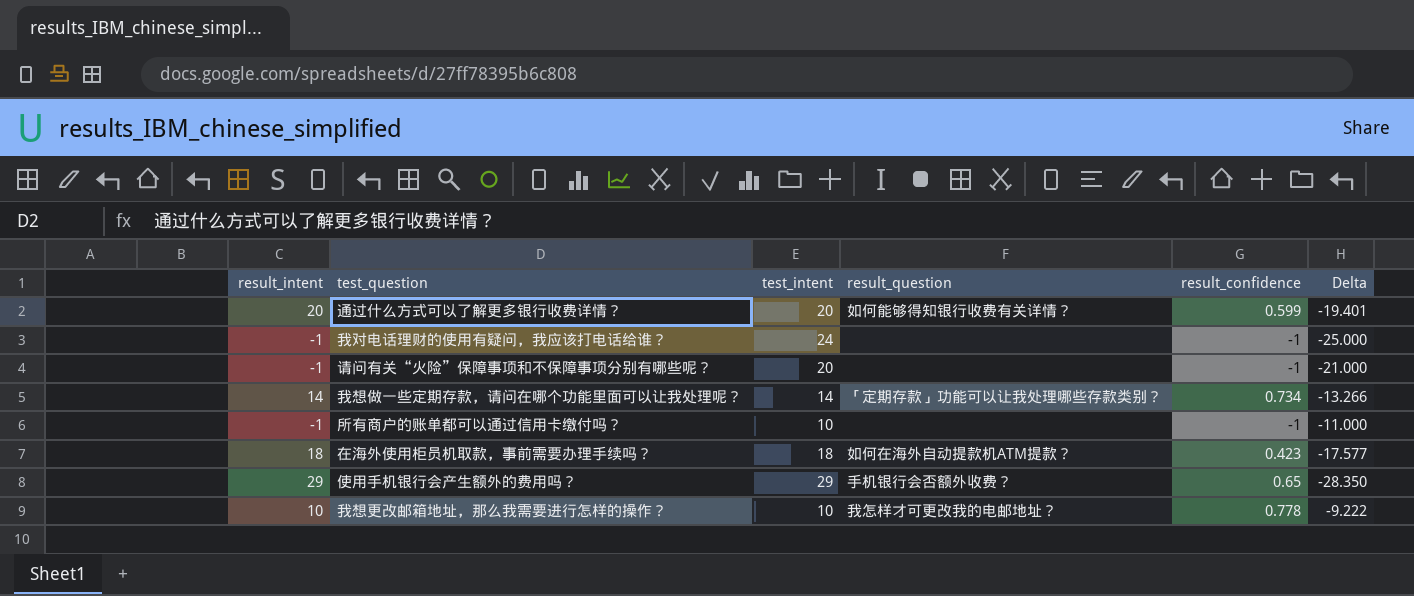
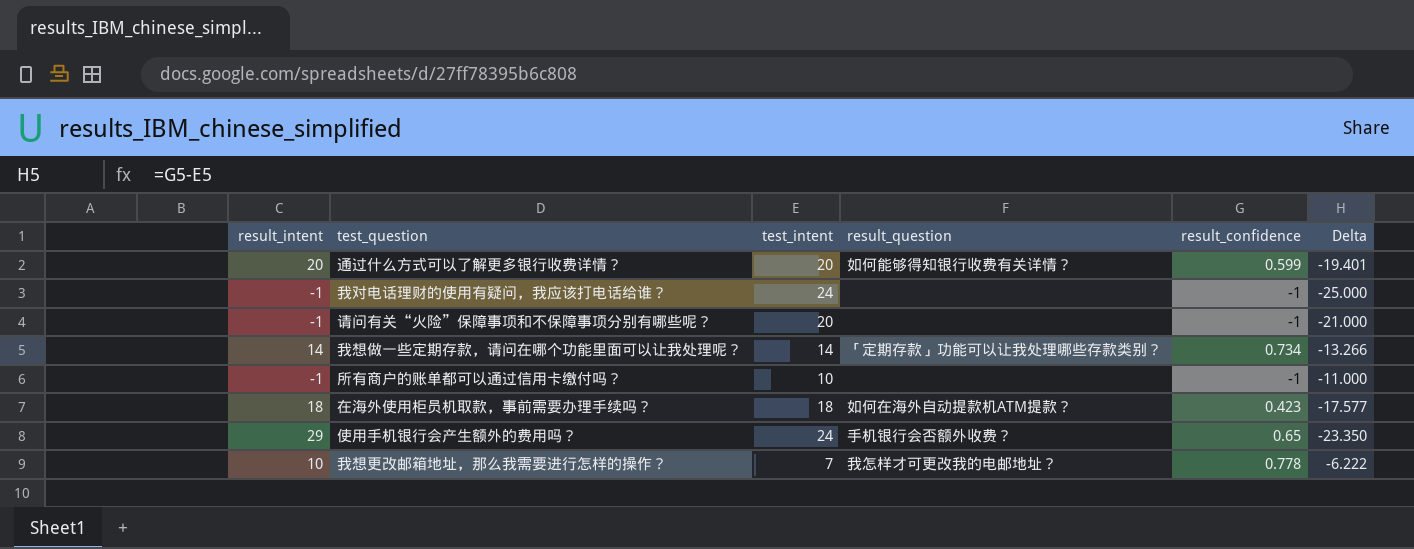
使用手机银行会产生额外的费用吗？ | test_intent: 29 -> 24
使用手机银行会产生额外的费用吗？ | Delta: -28.350 -> -23.350
我想更改邮箱地址，那么我需要进行怎样的操作？ | test_intent: 10 -> 7
我想更改邮箱地址，那么我需要进行怎样的操作？ | Delta: -9.222 -> -6.222

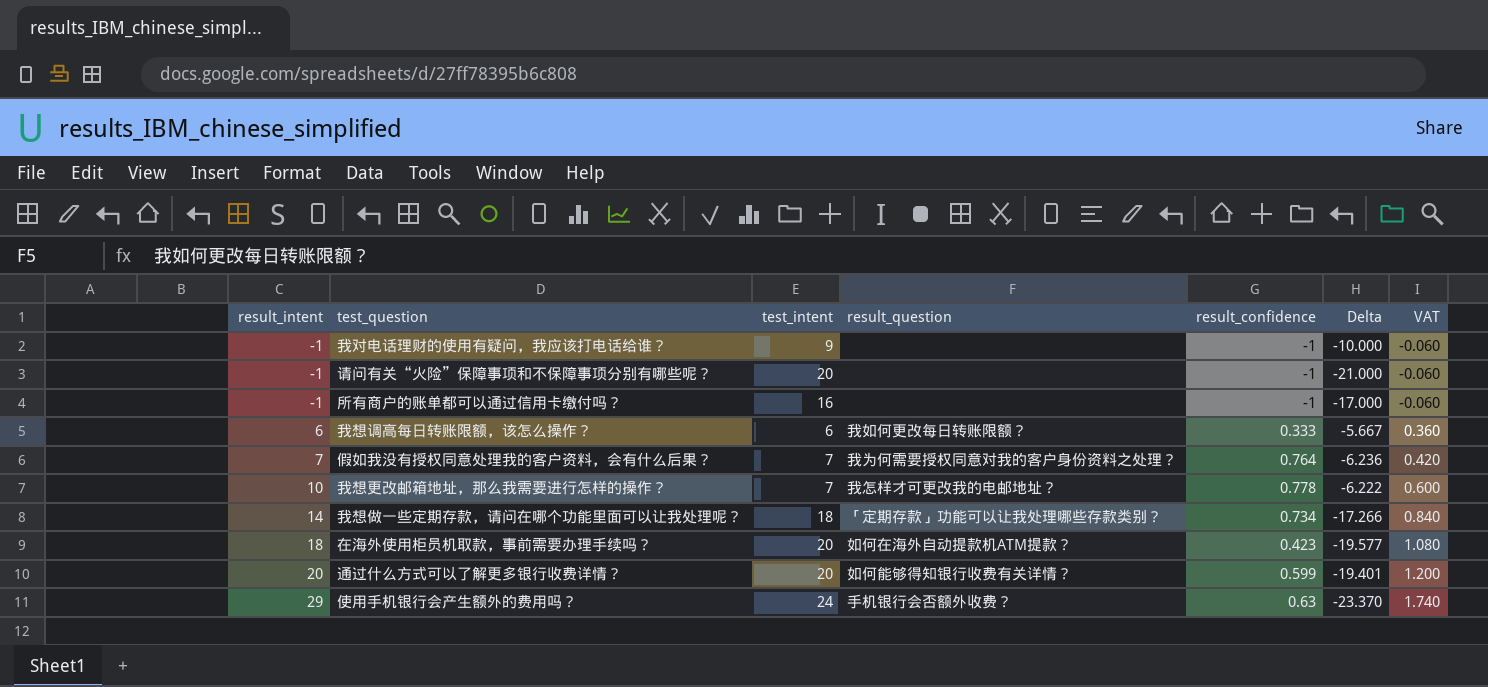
row order: none -> result_intent ascending
column VAT | formula: none -> [result_intent] * 0.06
我对电话理财的使用有疑问，我应该打电话给谁？ | test_intent: 24 -> 9
我对电话理财的使用有疑问，我应该打电话给谁？ | Delta: -25.000 -> -10.000
所有商户的账单都可以通过信用卡缴付吗？ | test_intent: 10 -> 16
所有商户的账单都可以通过信用卡缴付吗？ | Delta: -11.000 -> -17.000
row 我想调高每日转账限额，该怎么操作？: none -> 6 | 6 | 我如何更改每日转账限额？ | 0.333 | -5.667 | 0.360
row 假如我没有授权同意处理我的客户资料，会有什么后果？: none -> 7 | 7 | 我为何需要授权同意对我的客户身份资料之处理？ | 0.764 | -6.236 | 0.420
我想做一些定期存款，请问在哪个功能里面可以让我处理呢？ | test_intent: 14 -> 18
我想做一些定期存款，请问在哪个功能里面可以让我处理呢？ | Delta: -13.266 -> -17.266
在海外使用柜员机取款，事前需要办理手续吗？ | test_intent: 18 -> 20
在海外使用柜员机取款，事前需要办理手续吗？ | Delta: -17.577 -> -19.577
使用手机银行会产生额外的费用吗？ | result_confidence: 0.65 -> 0.63
使用手机银行会产生额外的费用吗？ | Delta: -23.350 -> -23.370

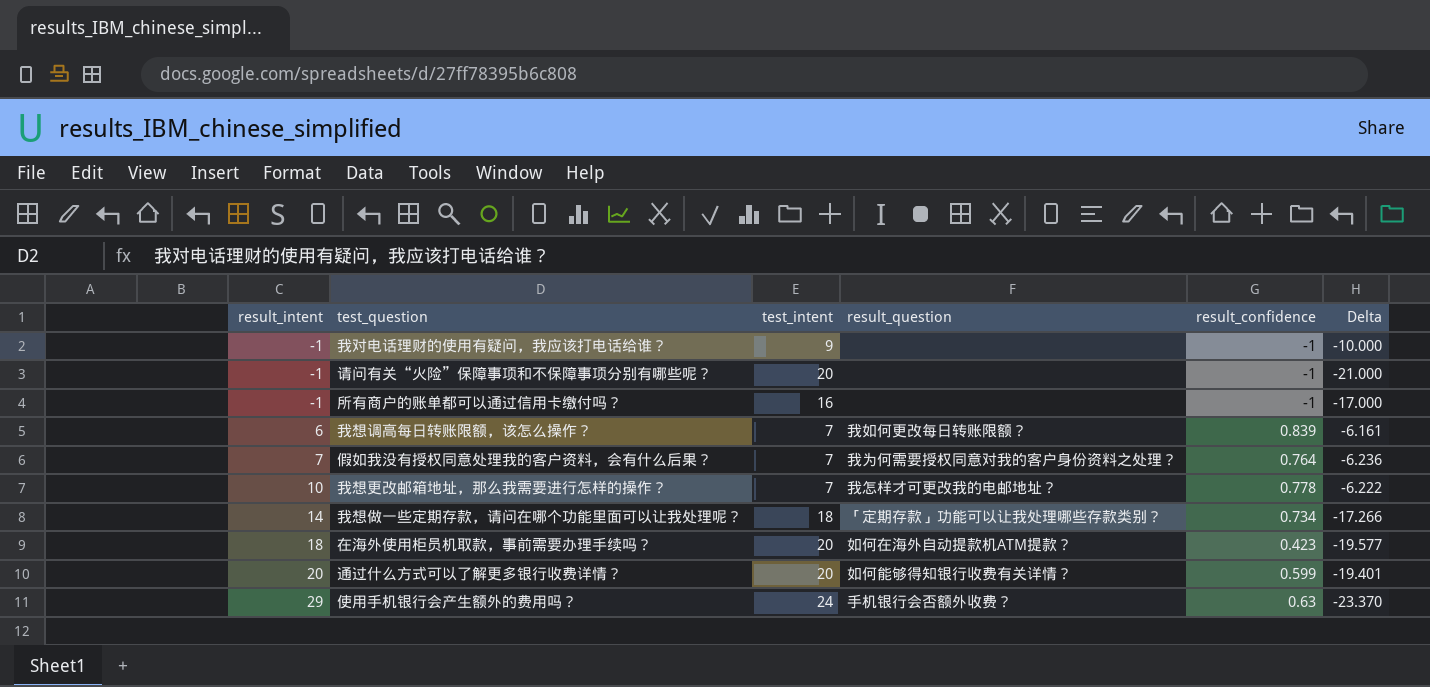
column VAT | formula: [result_intent] * 0.06 -> none
我想调高每日转账限额，该怎么操作？ | test_intent: 6 -> 7
我想调高每日转账限额，该怎么操作？ | result_confidence: 0.333 -> 0.839
我想调高每日转账限额，该怎么操作？ | Delta: -5.667 -> -6.161

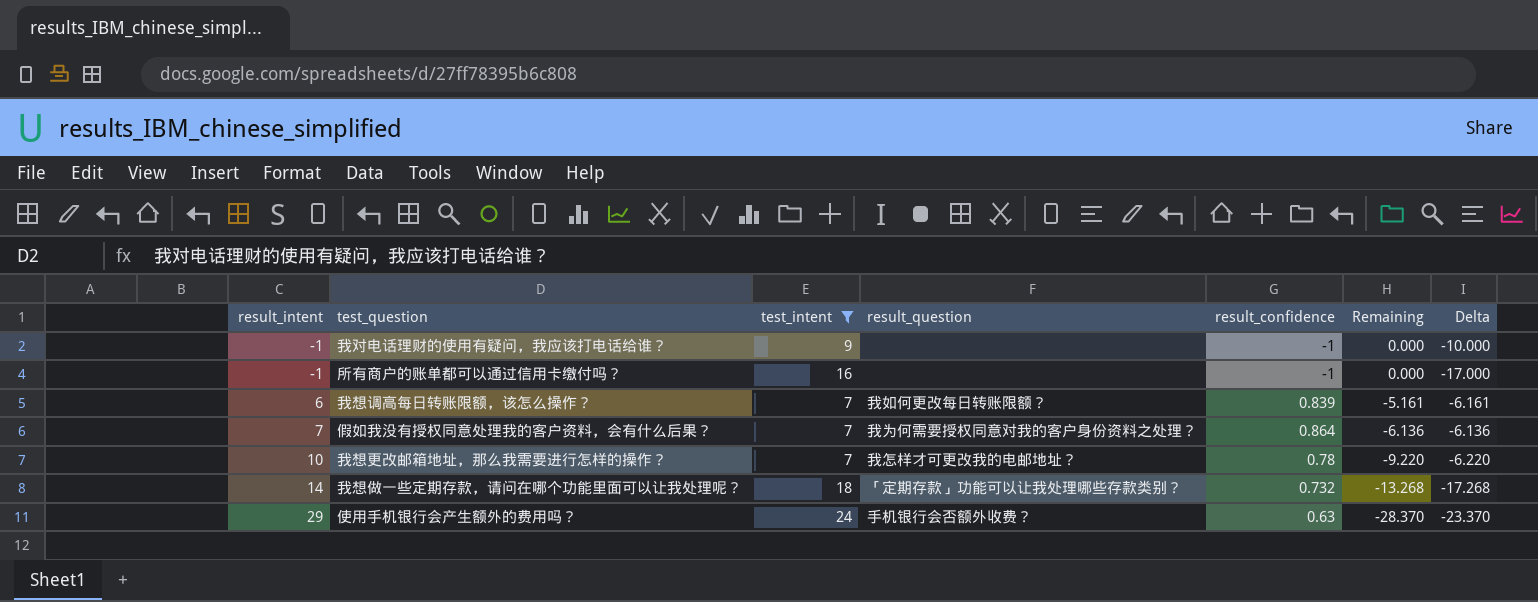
filter: none -> test_intent != 20
column Remaining | formula: none -> [result_confidence] - [result_intent]
假如我没有授权同意处理我的客户资料，会有什么后果？ | result_confidence: 0.764 -> 0.864
假如我没有授权同意处理我的客户资料，会有什么后果？ | Delta: -6.236 -> -6.136
我想更改邮箱地址，那么我需要进行怎样的操作？ | result_confidence: 0.778 -> 0.78
我想更改邮箱地址，那么我需要进行怎样的操作？ | Delta: -6.222 -> -6.220
我想做一些定期存款，请问在哪个功能里面可以让我处理呢？ | result_confidence: 0.734 -> 0.732
我想做一些定期存款，请问在哪个功能里面可以让我处理呢？ | Delta: -17.266 -> -17.268

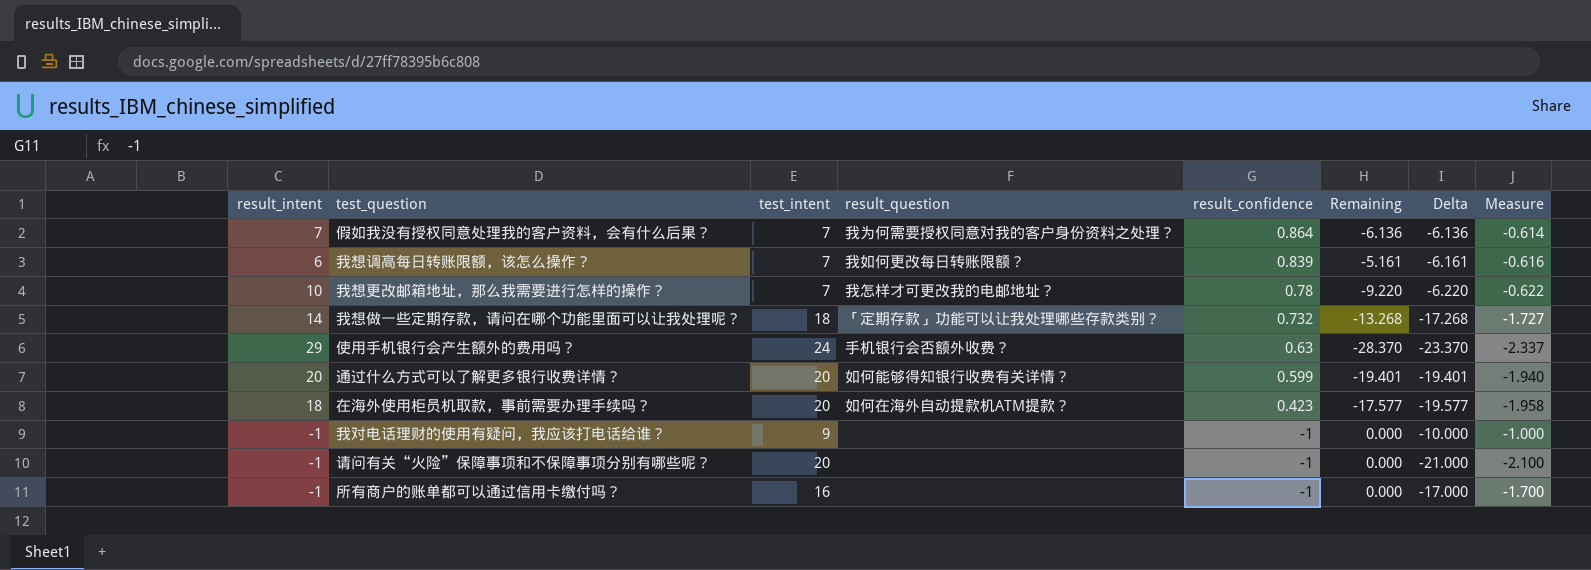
filter: test_intent != 20 -> none
row order: result_intent ascending -> result_confidence descending
column Measure | formula: none -> [Delta] * 0.1

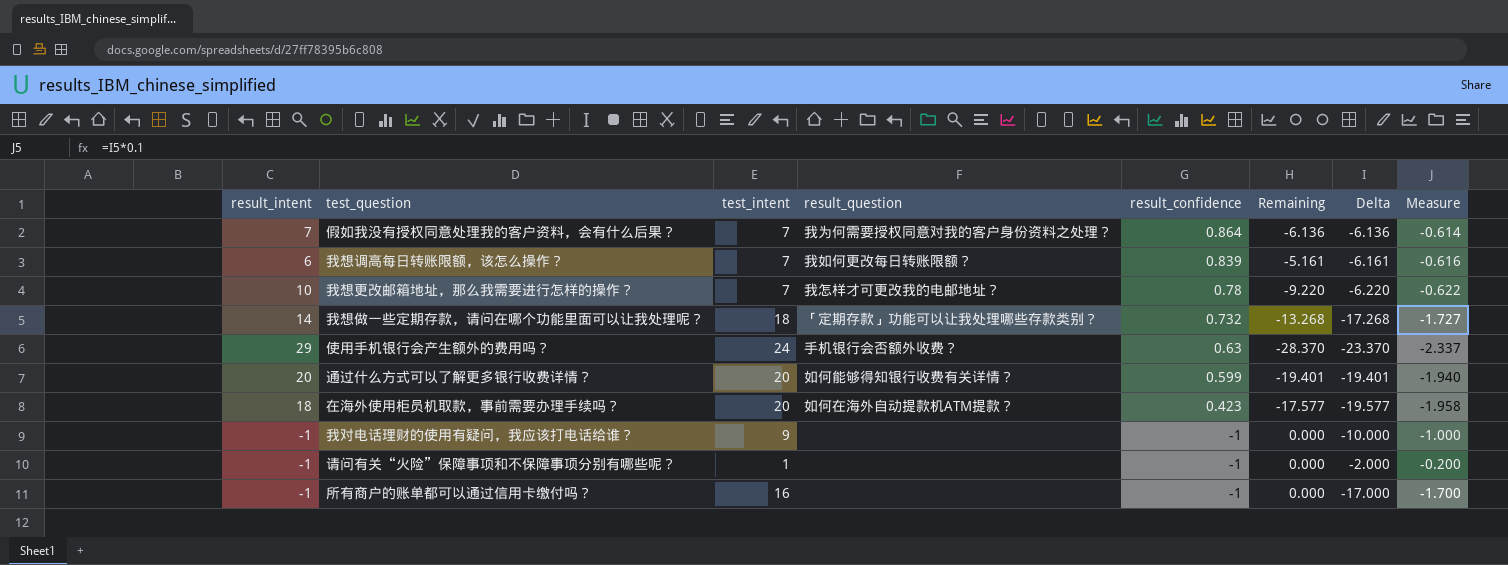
请问有关“火险”保障事项和不保障事项分别有哪些呢？ | test_intent: 20 -> 1
请问有关“火险”保障事项和不保障事项分别有哪些呢？ | Delta: -21.000 -> -2.000
请问有关“火险”保障事项和不保障事项分别有哪些呢？ | Measure: -2.100 -> -0.200

